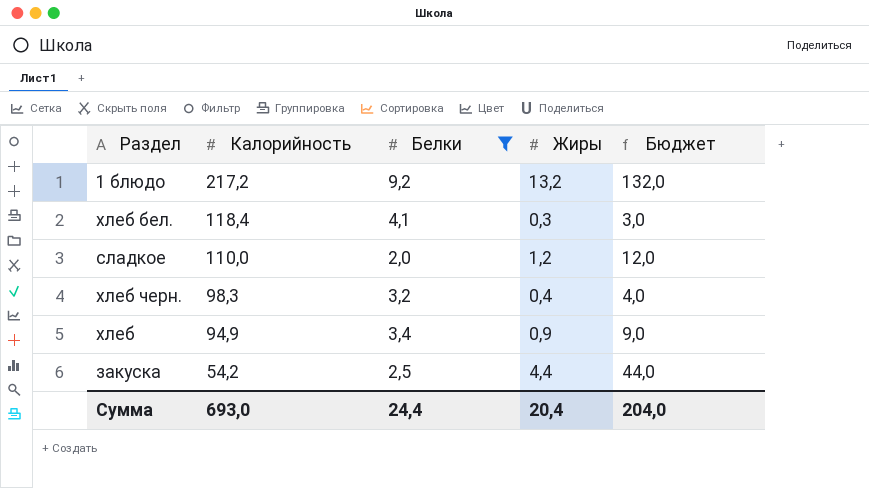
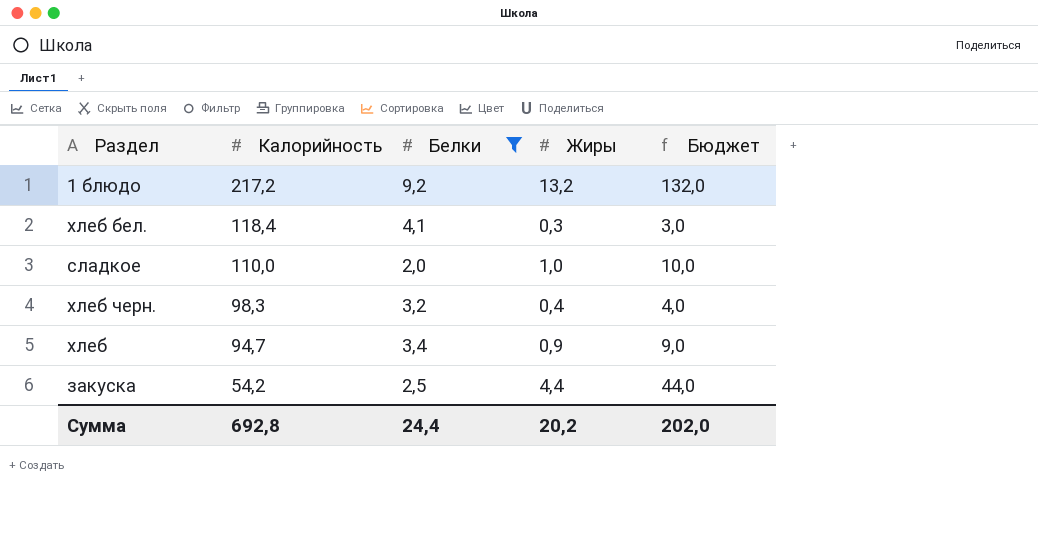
сладкое | Жиры: 1,2 -> 1,0
сладкое | Бюджет: 12,0 -> 10,0
хлеб | Калорийность: 94,9 -> 94,7
Сумма | Калорийность: 693,0 -> 692,8
Сумма | Жиры: 20,4 -> 20,2
Сумма | Бюджет: 204,0 -> 202,0

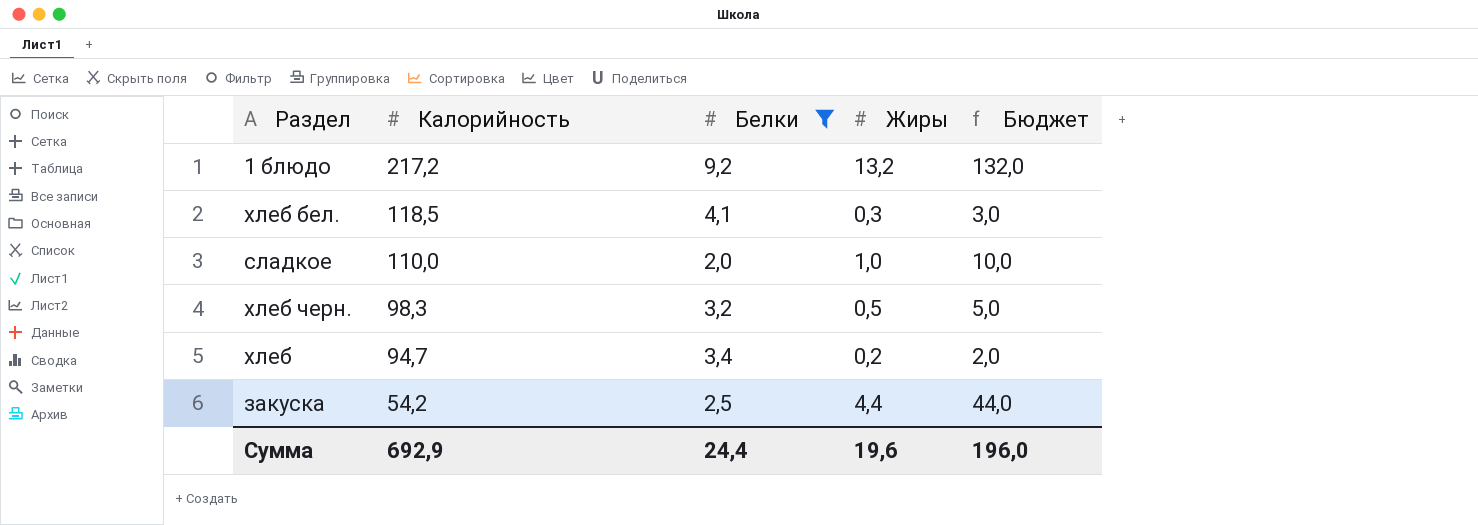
хлеб бел. | Калорийность: 118,4 -> 118,5
хлеб черн. | Жиры: 0,4 -> 0,5
хлеб черн. | Бюджет: 4,0 -> 5,0
хлеб | Жиры: 0,9 -> 0,2
хлеб | Бюджет: 9,0 -> 2,0
Сумма | Калорийность: 692,8 -> 692,9
Сумма | Жиры: 20,2 -> 19,6
Сумма | Бюджет: 202,0 -> 196,0

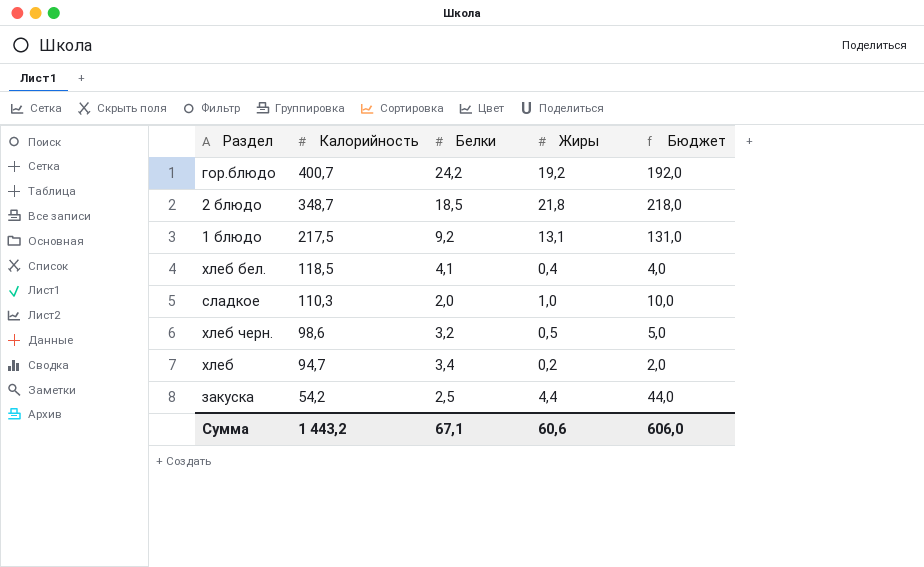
filter: Белки <= 9,2 -> none
1 блюдо | Калорийность: 217,2 -> 217,5
1 блюдо | Жиры: 13,2 -> 13,1
1 блюдо | Бюджет: 132,0 -> 131,0
хлеб бел. | Жиры: 0,3 -> 0,4
хлеб бел. | Бюджет: 3,0 -> 4,0
сладкое | Калорийность: 110,0 -> 110,3
хлеб черн. | Калорийность: 98,3 -> 98,6
Сумма | Калорийность: 692,9 -> 1 443,2
Сумма | Белки: 24,4 -> 67,1
Сумма | Жиры: 19,6 -> 60,6
Сумма | Бюджет: 196,0 -> 606,0

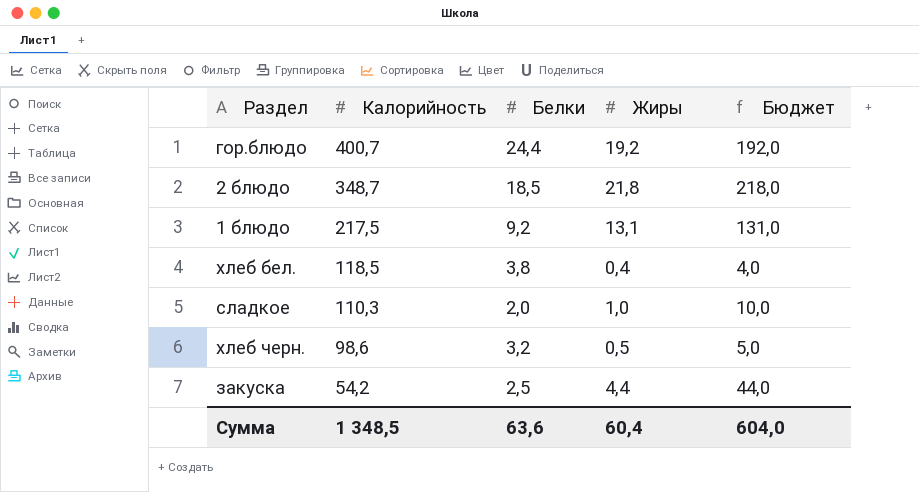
row хлеб: 94,7 | 3,4 | 0,2 | 2,0 -> none
гор.блюдо | Белки: 24,2 -> 24,4
хлеб бел. | Белки: 4,1 -> 3,8
Сумма | Калорийность: 1 443,2 -> 1 348,5
Сумма | Белки: 67,1 -> 63,6
Сумма | Жиры: 60,6 -> 60,4
Сумма | Бюджет: 606,0 -> 604,0

